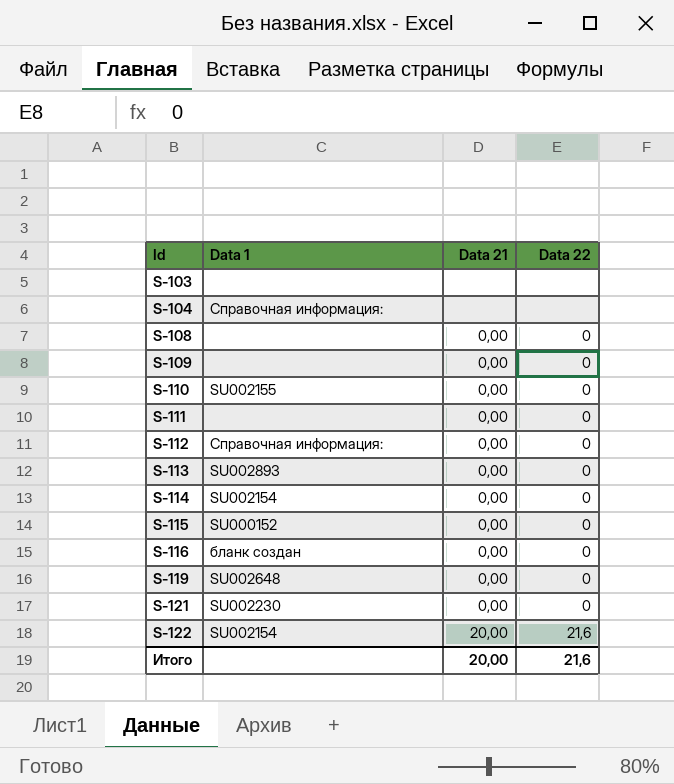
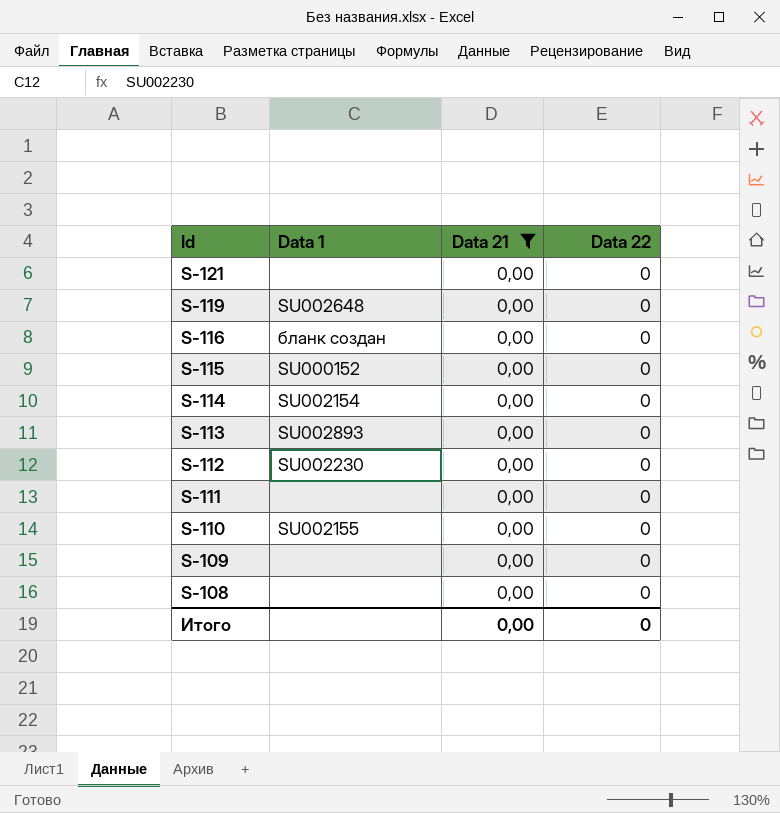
filter: none -> Data 21 = 0,00
row order: Id ascending -> Id descending
S-121 | Data 1: SU002230 -> none
S-112 | Data 1: Справочная информация: -> SU002230
Итого | Data 21: 20,00 -> 0,00
Итого | Data 22: 21,6 -> 0

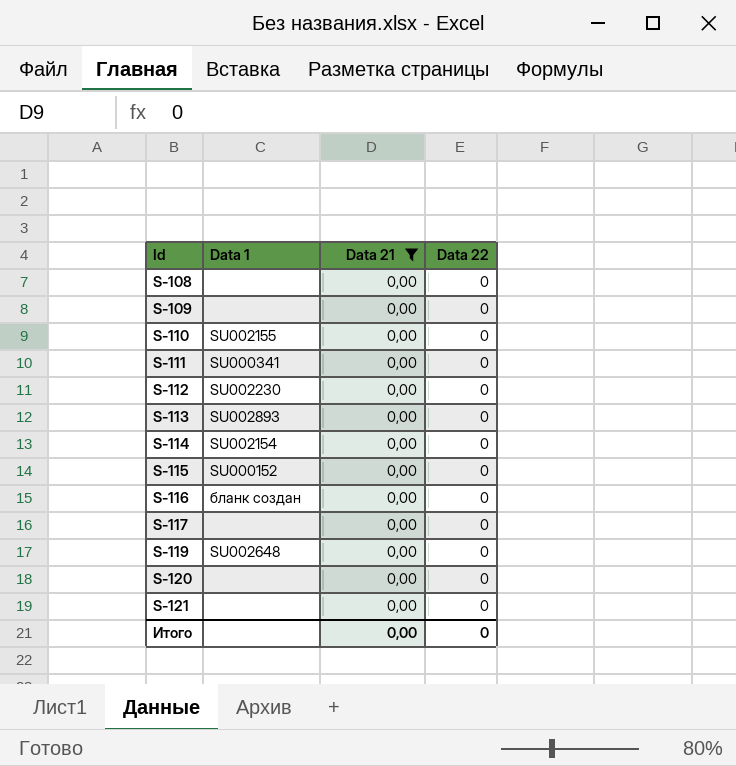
row order: Id descending -> Id ascending
S-111 | Data 1: none -> SU000341
row S-117: none -> none | 0,00 | 0
row S-120: none -> none | 0,00 | 0

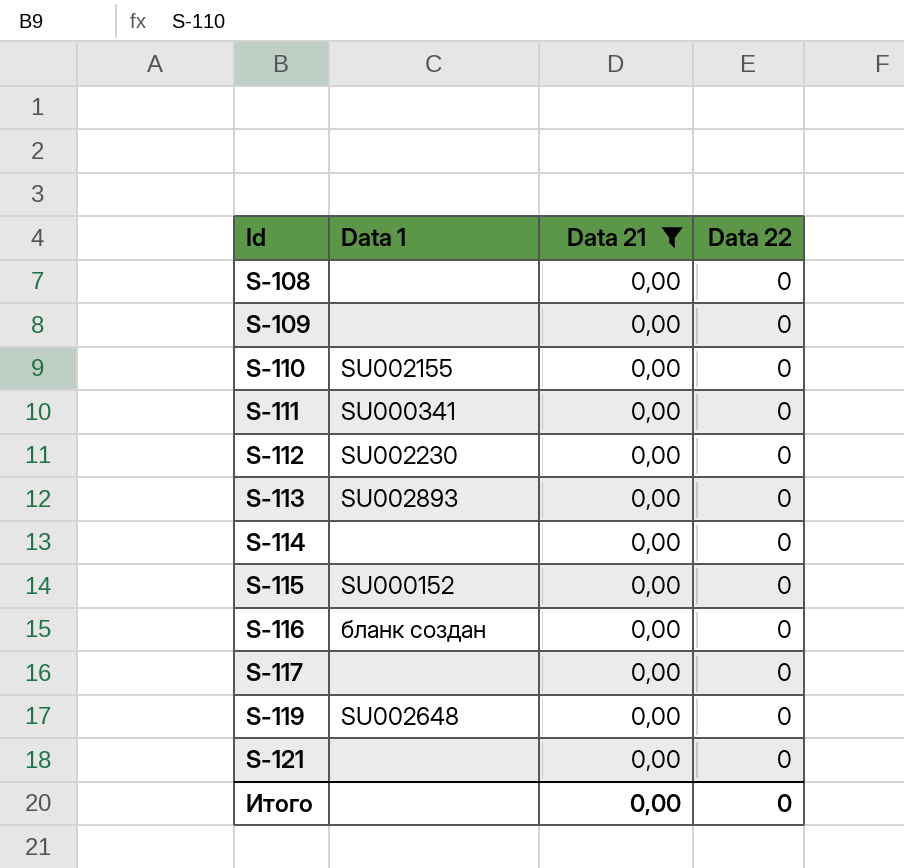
row S-120: none | 0,00 | 0 -> none
S-114 | Data 1: SU002154 -> none

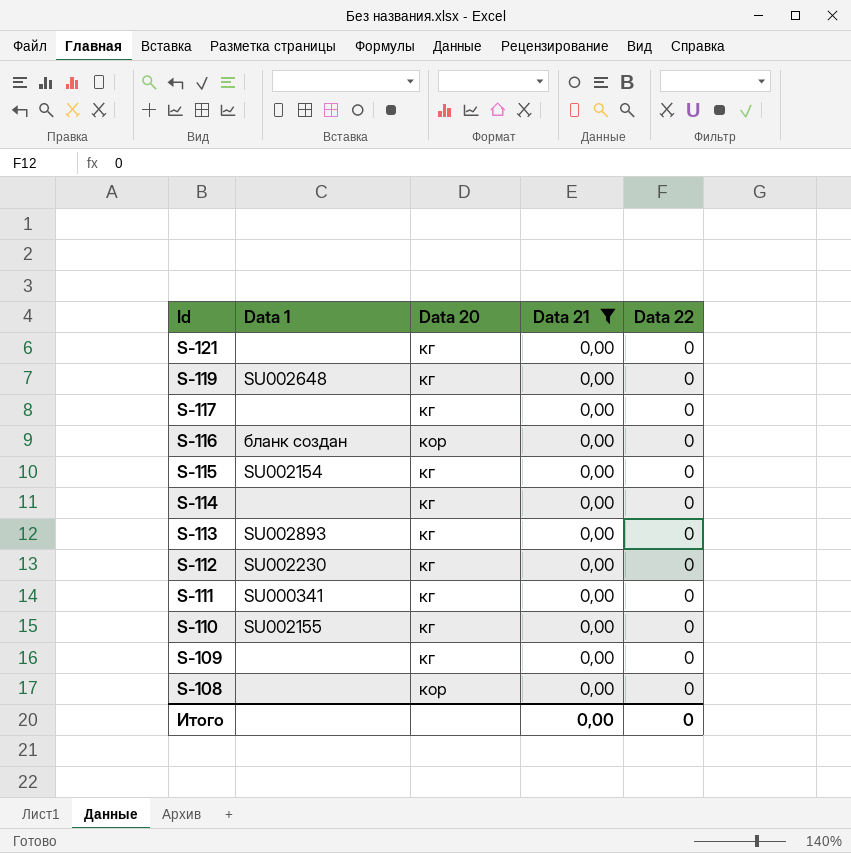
row order: Id ascending -> Id descending
column Data 20 | position: none -> 3
S-115 | Data 1: SU000152 -> SU002154

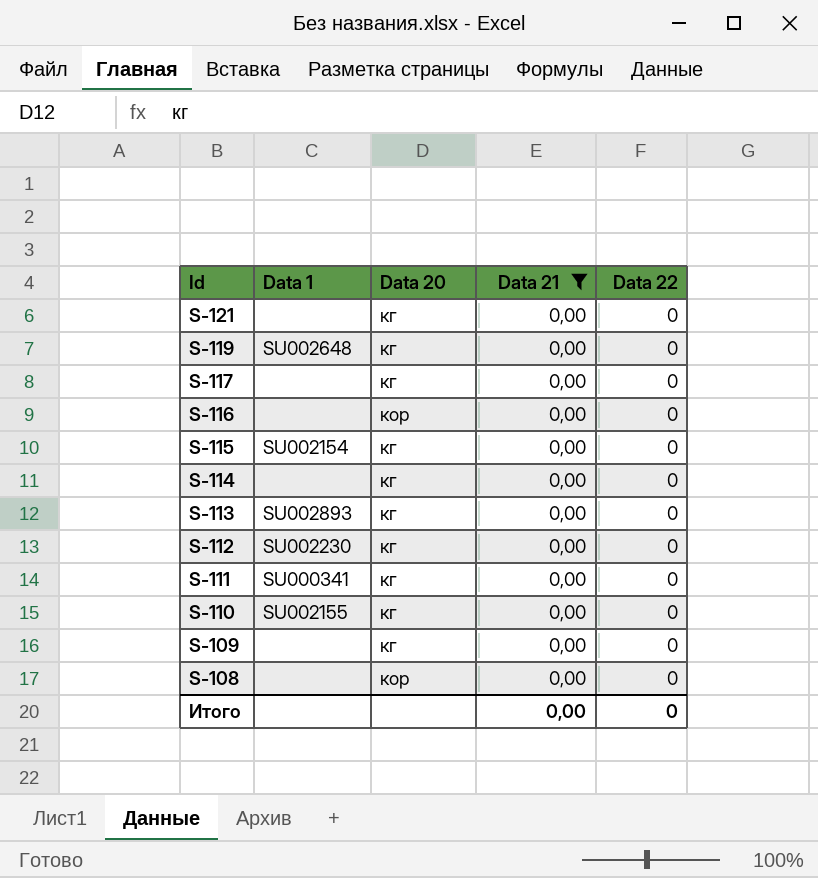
S-116 | Data 1: бланк создан -> none

